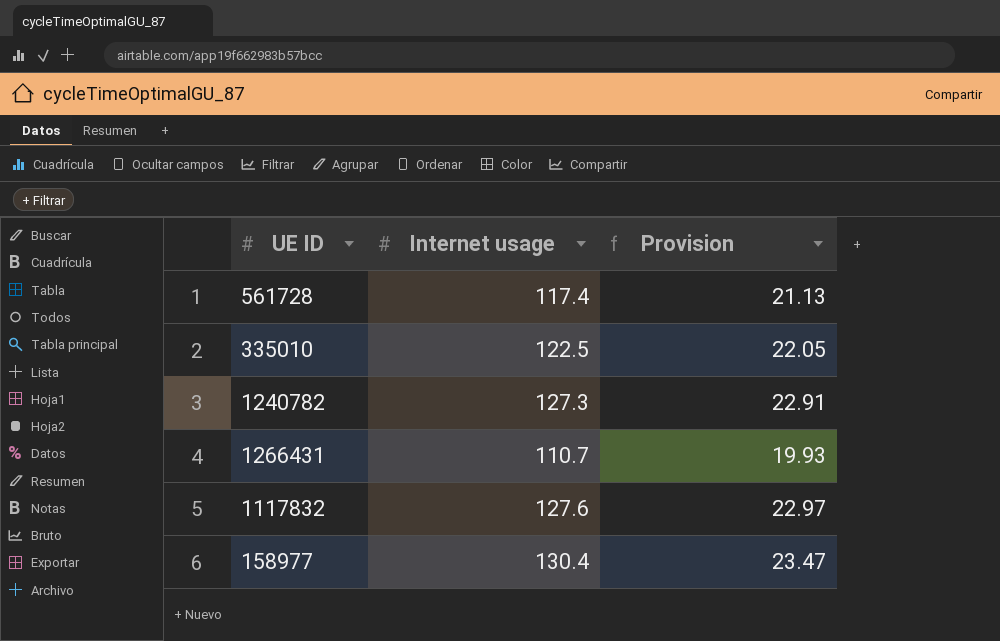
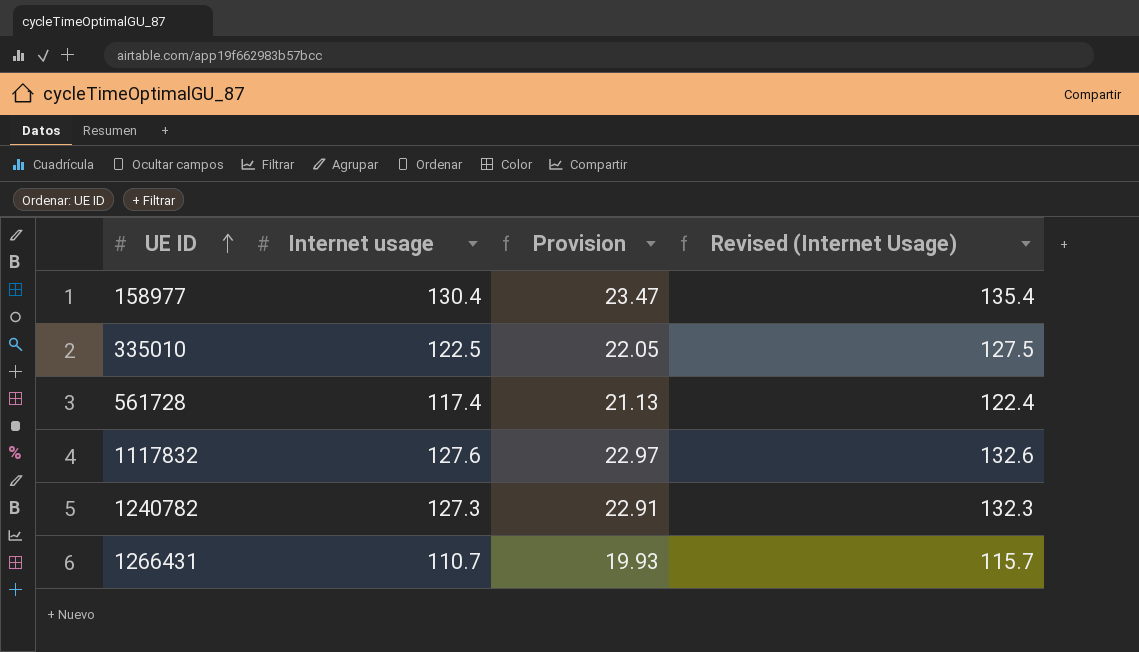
row order: none -> UE ID ascending
column Revised (Internet Usage) | formula: none -> [Internet usage] + 5

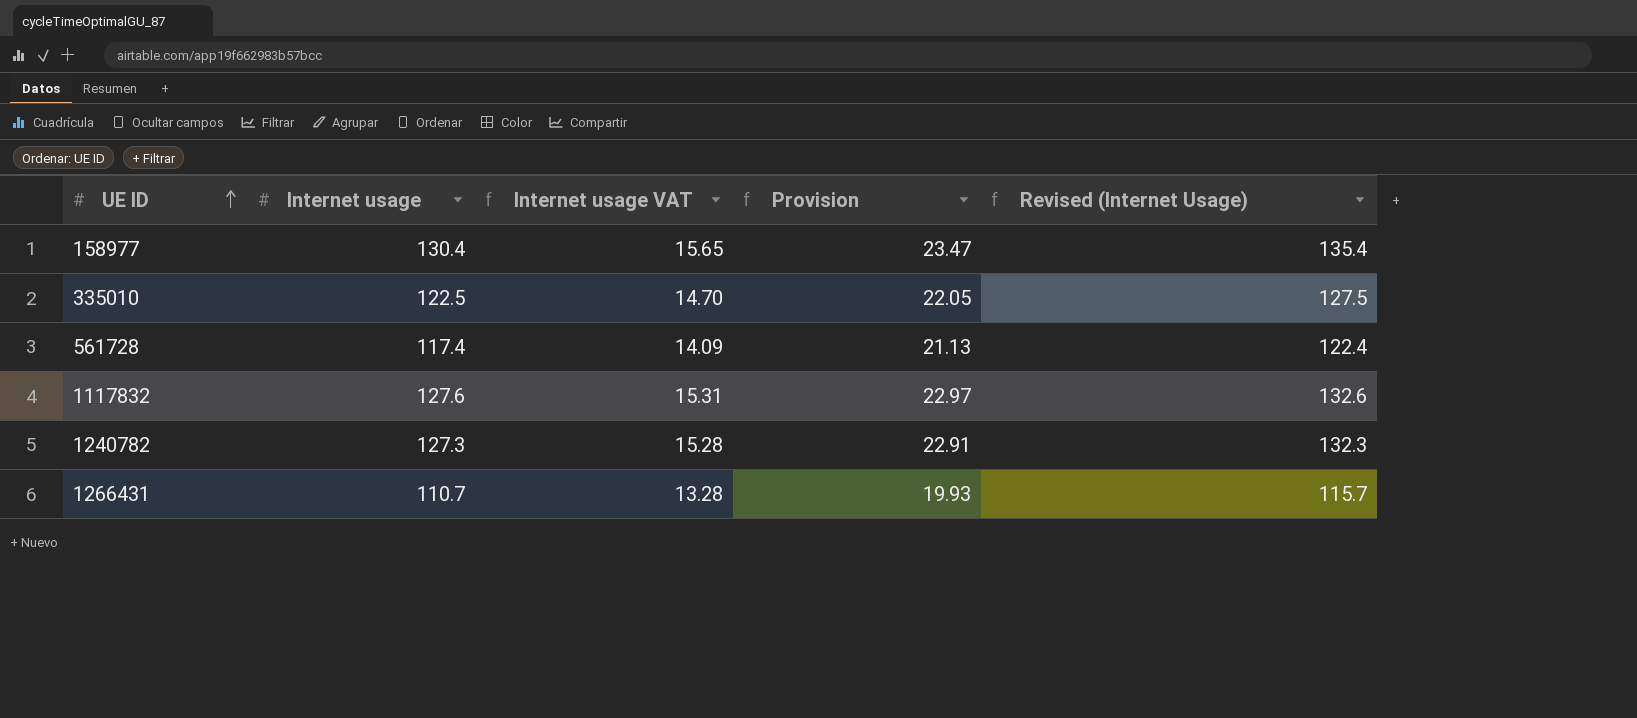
column Internet usage VAT | formula: none -> [Internet usage] * 0.12

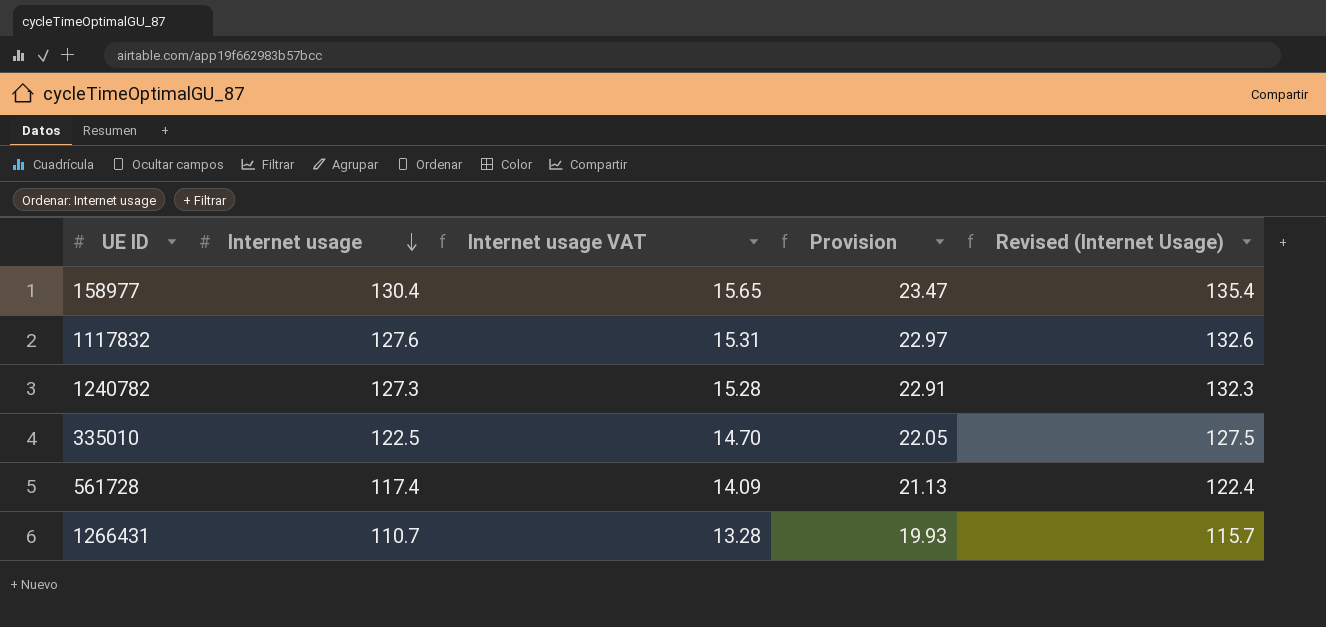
row order: UE ID ascending -> Internet usage descending

